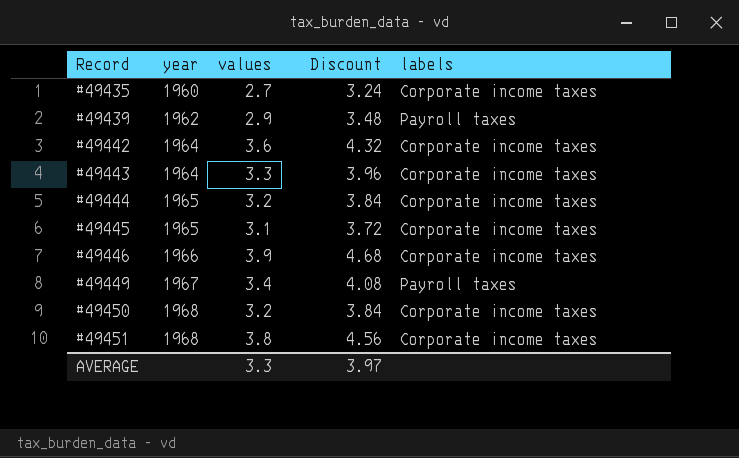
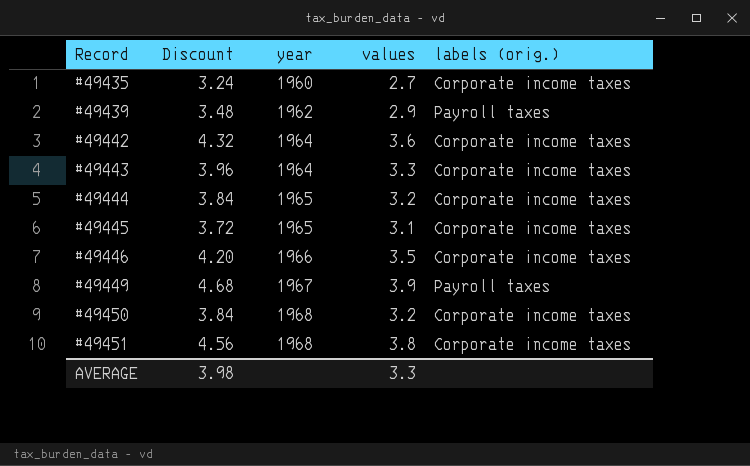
column Discount | position: 4 -> 2
column name: labels -> labels (orig.)
#49446 | Discount: 4.68 -> 4.20
#49446 | values: 3.9 -> 3.5
#49449 | Discount: 4.08 -> 4.68
#49449 | values: 3.4 -> 3.9
AVERAGE | Discount: 3.97 -> 3.98

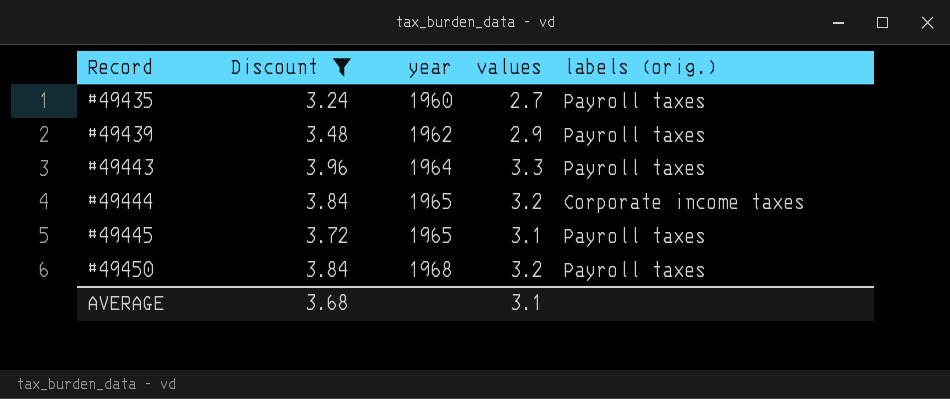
filter: none -> Discount <= 3.96
#49435 | labels (orig.): Corporate income taxes -> Payroll taxes
#49443 | labels (orig.): Corporate income taxes -> Payroll taxes
#49445 | labels (orig.): Corporate income taxes -> Payroll taxes
#49450 | labels (orig.): Corporate income taxes -> Payroll taxes
AVERAGE | Discount: 3.98 -> 3.68
AVERAGE | values: 3.3 -> 3.1

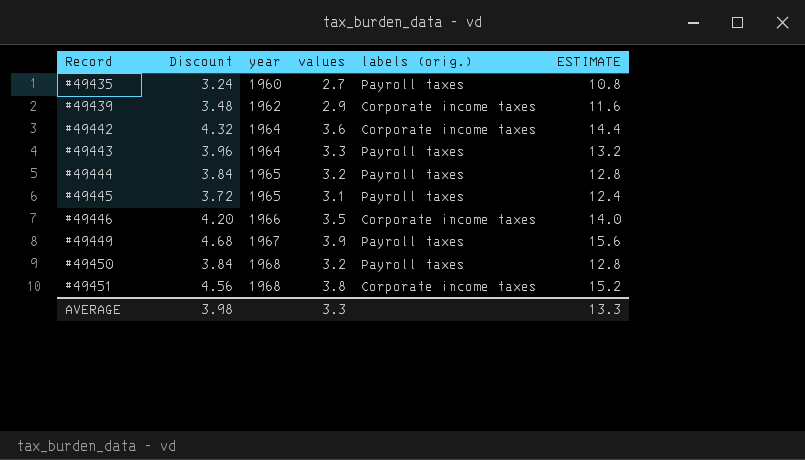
filter: Discount <= 3.96 -> none
column ESTIMATE | formula: none -> [values] * 4
#49439 | labels (orig.): Payroll taxes -> Corporate income taxes
#49444 | labels (orig.): Corporate income taxes -> Payroll taxes
AVERAGE | Discount: 3.68 -> 3.98
AVERAGE | values: 3.1 -> 3.3

